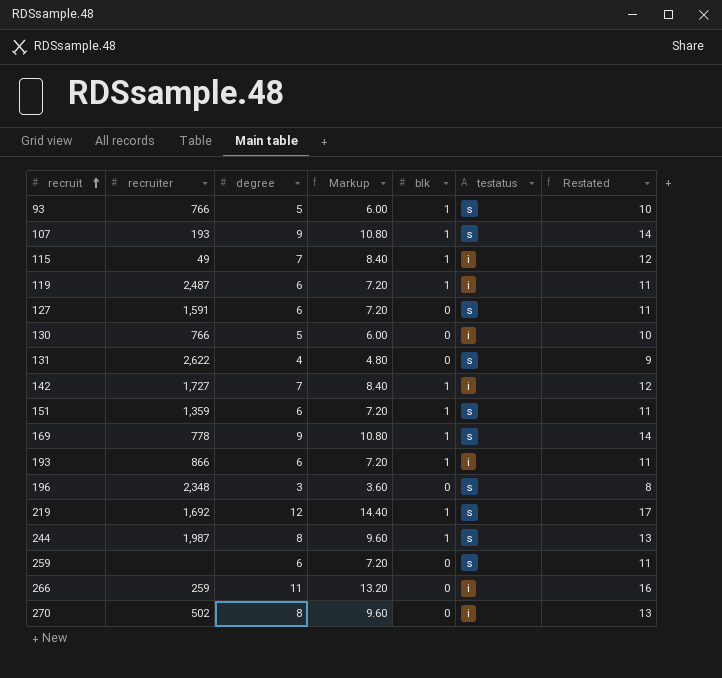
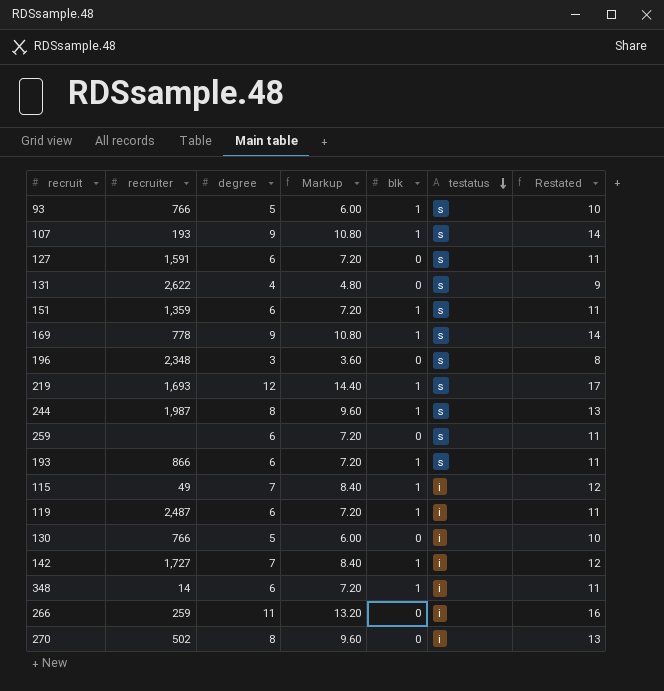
row order: recruit ascending -> testatus descending
219 | recruiter: 1,692 -> 1,693
193 | testatus: i -> s
row 348: none -> 14 | 6 | 7.20 | 1 | i | 11

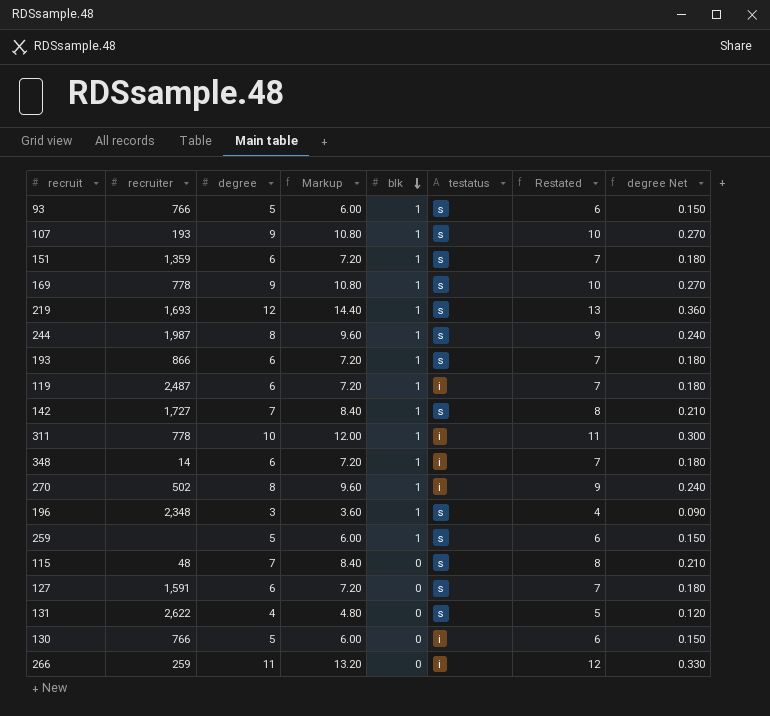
row order: testatus descending -> blk descending
column Restated | formula: [degree] + 5 -> [degree] + 1
column degree Net | formula: none -> [degree] * 0.03
142 | testatus: i -> s
row 311: none -> 778 | 10 | 12.00 | 1 | i | 11 | 0.300
270 | blk: 0 -> 1
196 | blk: 0 -> 1
259 | degree: 6 -> 5
259 | Markup: 7.20 -> 6.00
259 | blk: 0 -> 1
115 | recruiter: 49 -> 48
115 | blk: 1 -> 0
115 | testatus: i -> s

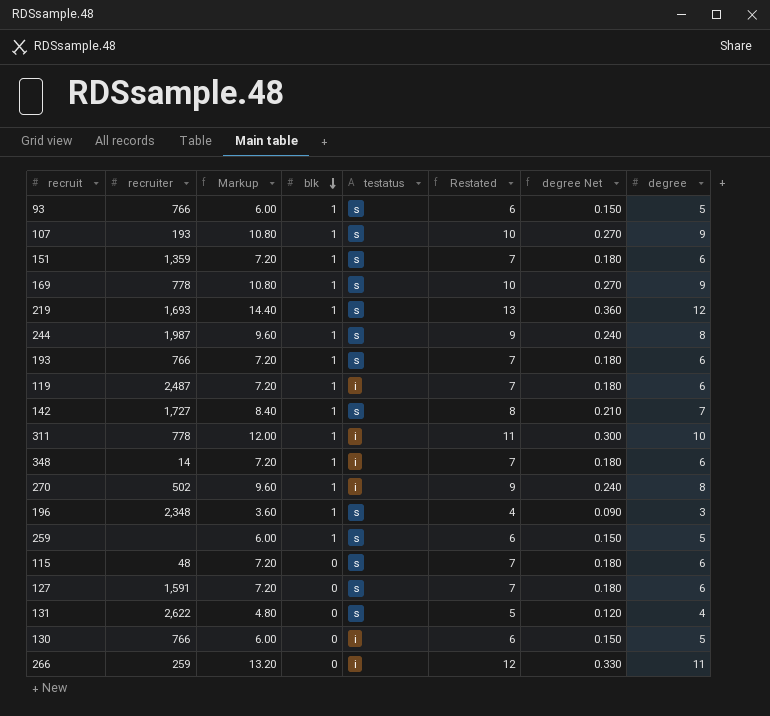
column degree | position: 3 -> 8
193 | recruiter: 866 -> 766
115 | Markup: 8.40 -> 7.20
115 | Restated: 8 -> 7
115 | degree Net: 0.210 -> 0.180
115 | degree: 7 -> 6

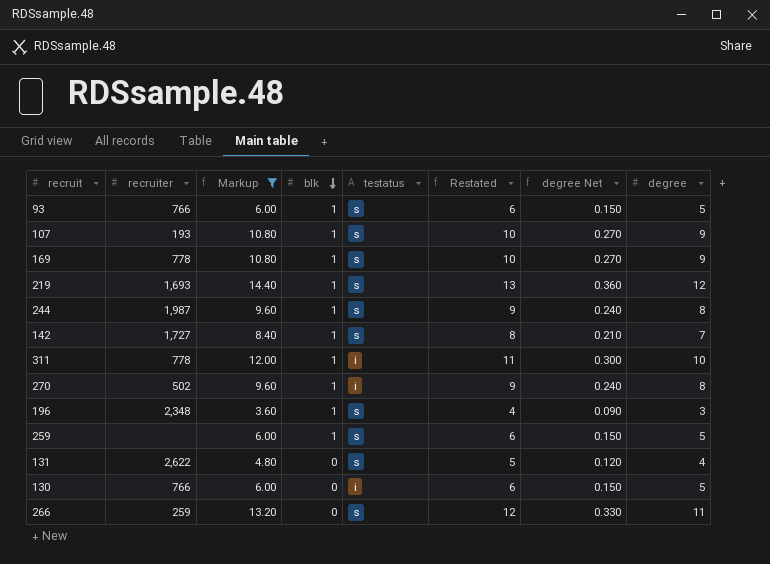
filter: none -> Markup != 7.20
266 | testatus: i -> s

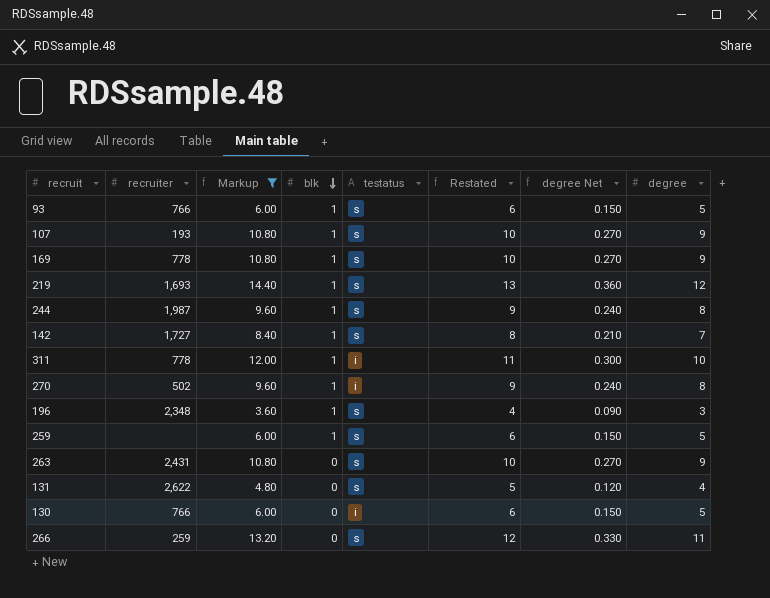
row 263: none -> 2,431 | 10.80 | 0 | s | 10 | 0.270 | 9

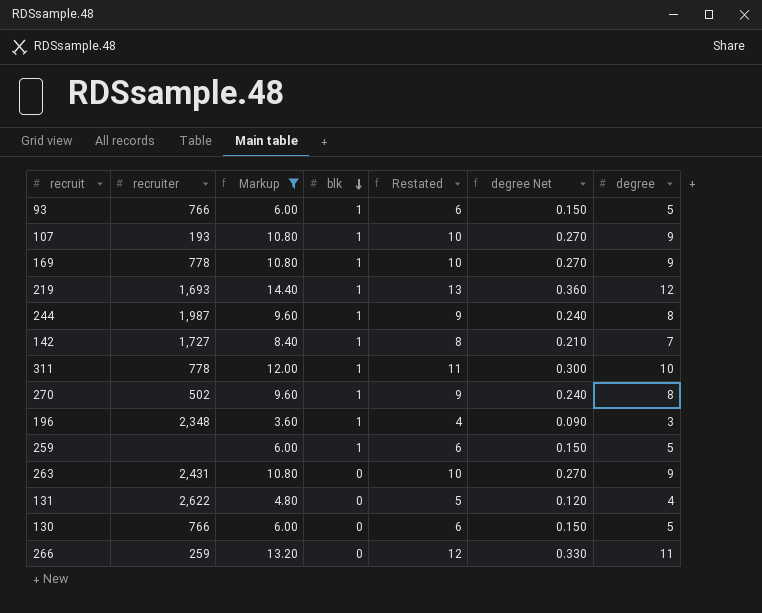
column testatus | position: 5 -> none

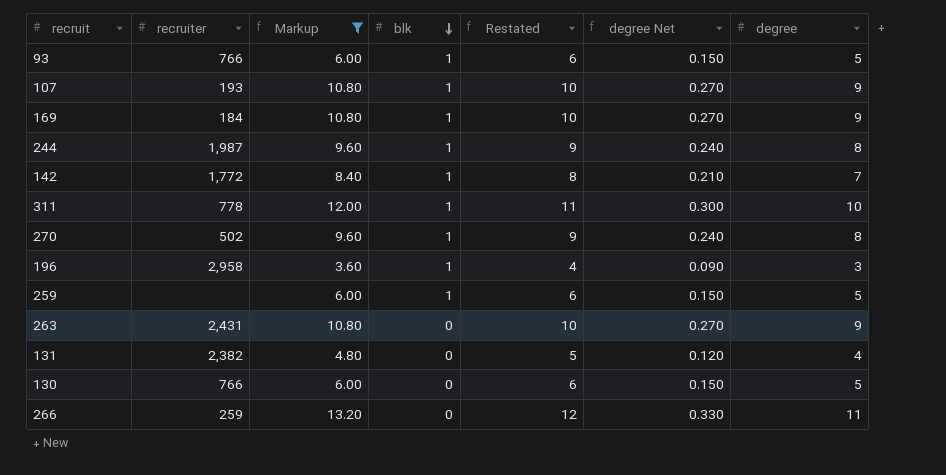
row 219: 1,693 | 14.40 | 1 | 13 | 0.360 | 12 -> none
169 | recruiter: 778 -> 184
142 | recruiter: 1,727 -> 1,772
196 | recruiter: 2,348 -> 2,958
131 | recruiter: 2,622 -> 2,382

